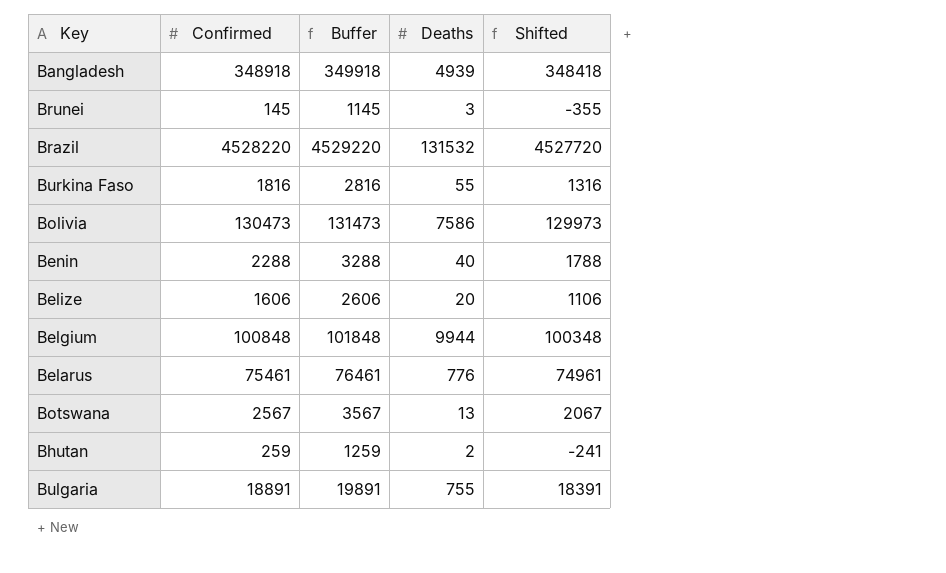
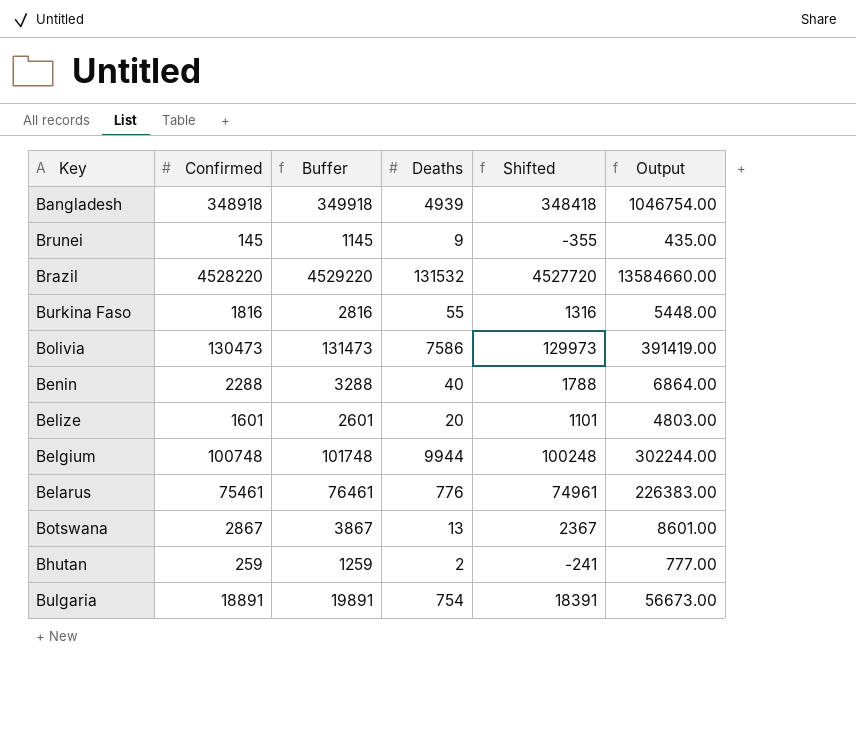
column Output | formula: none -> [Confirmed] * 3
Brunei | Deaths: 3 -> 9
Belize | Confirmed: 1606 -> 1601
Belize | Buffer: 2606 -> 2601
Belize | Shifted: 1106 -> 1101
Belgium | Confirmed: 100848 -> 100748
Belgium | Buffer: 101848 -> 101748
Belgium | Shifted: 100348 -> 100248
Botswana | Confirmed: 2567 -> 2867
Botswana | Buffer: 3567 -> 3867
Botswana | Shifted: 2067 -> 2367
Bulgaria | Deaths: 755 -> 754

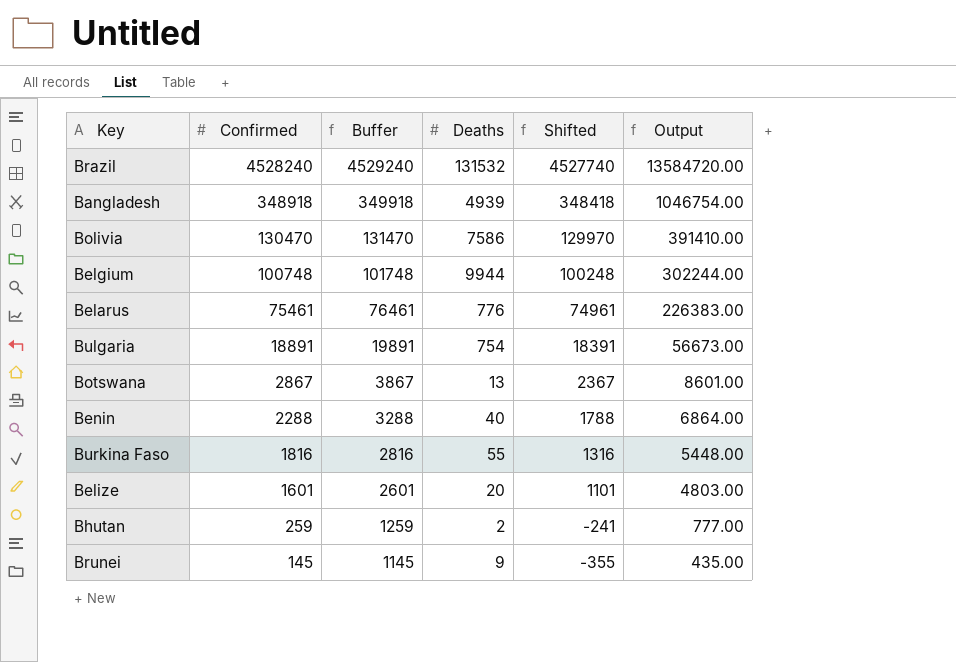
row order: none -> Confirmed descending
Brazil | Confirmed: 4528220 -> 4528240
Brazil | Buffer: 4529220 -> 4529240
Brazil | Shifted: 4527720 -> 4527740
Brazil | Output: 13584660.00 -> 13584720.00
Bolivia | Confirmed: 130473 -> 130470
Bolivia | Buffer: 131473 -> 131470
Bolivia | Shifted: 129973 -> 129970
Bolivia | Output: 391419.00 -> 391410.00

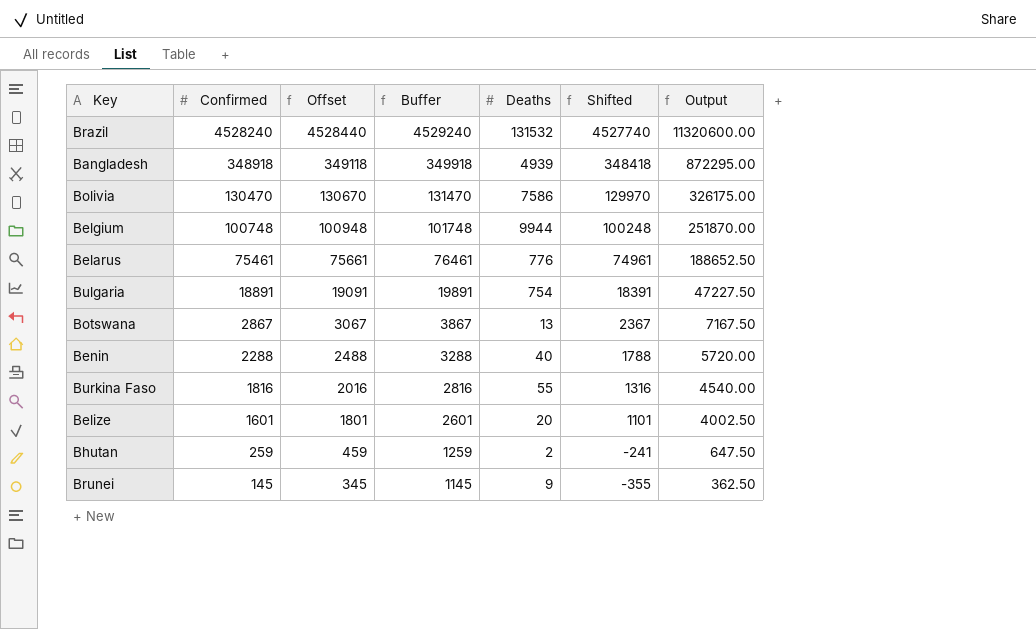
column Offset | formula: none -> [Confirmed] + 200
column Output | formula: [Confirmed] * 3 -> [Confirmed] * 2.5

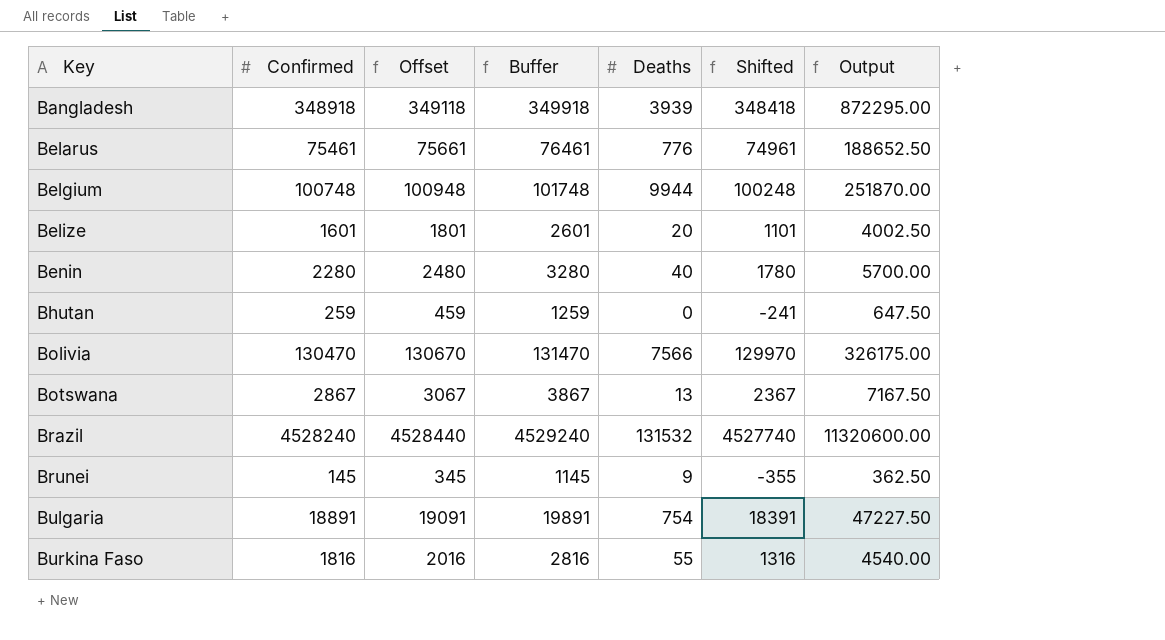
row order: Confirmed descending -> Key ascending
Bangladesh | Deaths: 4939 -> 3939
Benin | Confirmed: 2288 -> 2280
Benin | Offset: 2488 -> 2480
Benin | Buffer: 3288 -> 3280
Benin | Shifted: 1788 -> 1780
Benin | Output: 5720.00 -> 5700.00
Bhutan | Deaths: 2 -> 0
Bolivia | Deaths: 7586 -> 7566

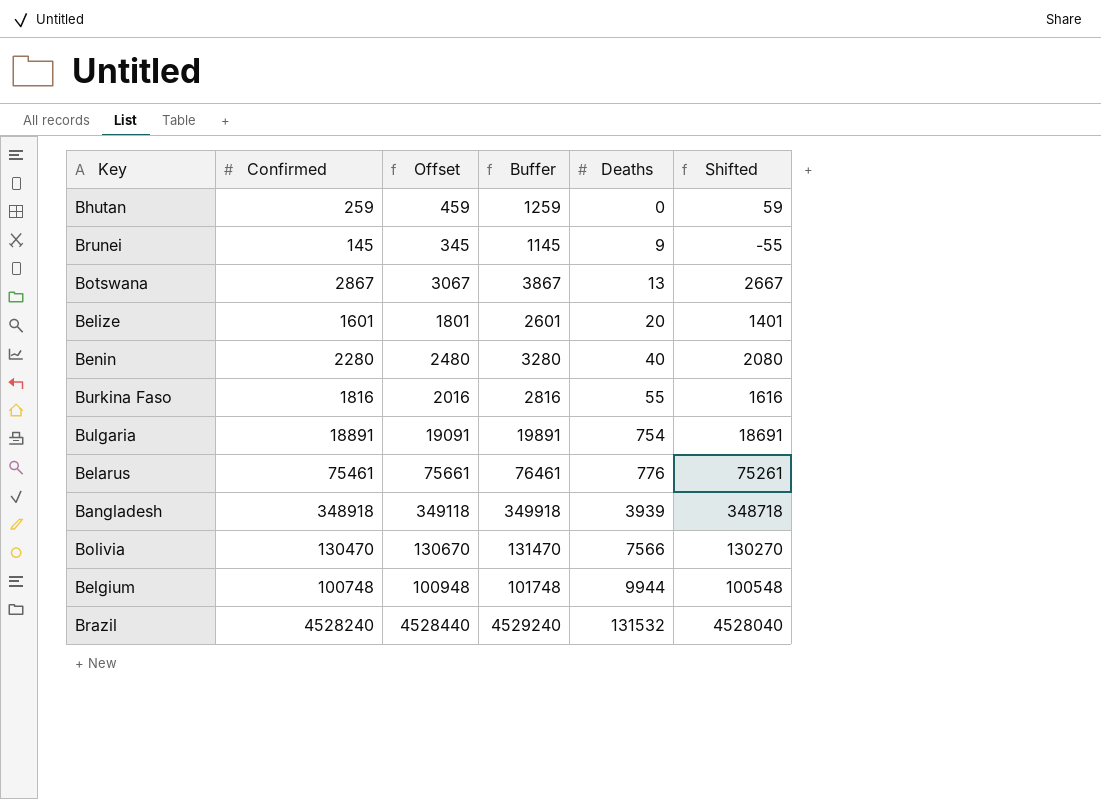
row order: Key ascending -> Deaths ascending
column Output | formula: [Confirmed] * 2.5 -> none
column Shifted | formula: [Confirmed] - 500 -> [Confirmed] - 200

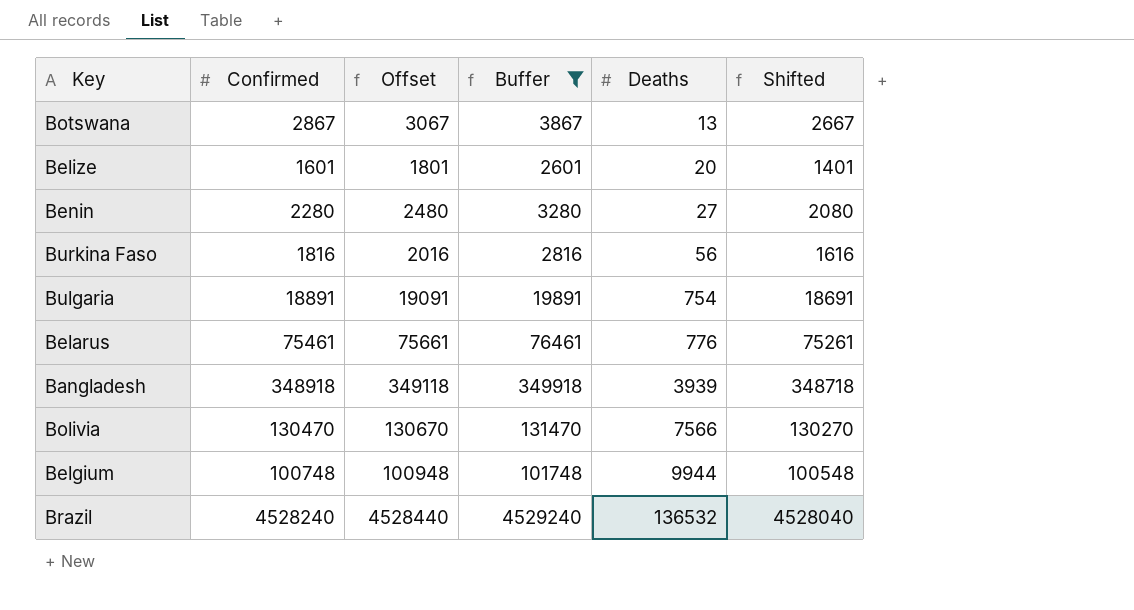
filter: none -> Buffer >= 2601
Benin | Deaths: 40 -> 27
Burkina Faso | Deaths: 55 -> 56
Brazil | Deaths: 131532 -> 136532

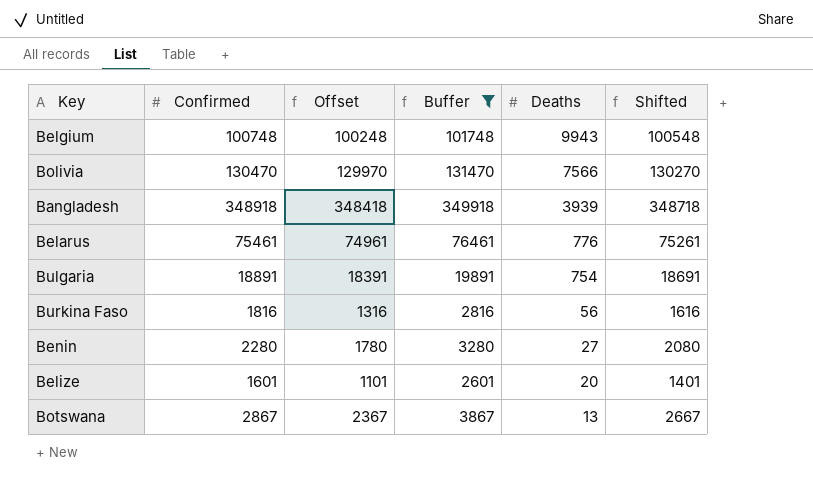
row order: Deaths ascending -> Deaths descending
column Offset | formula: [Confirmed] + 200 -> [Confirmed] - 500
row Brazil: 4528240 | 4528440 | 4529240 | 136532 | 4528040 -> none
Belgium | Deaths: 9944 -> 9943

